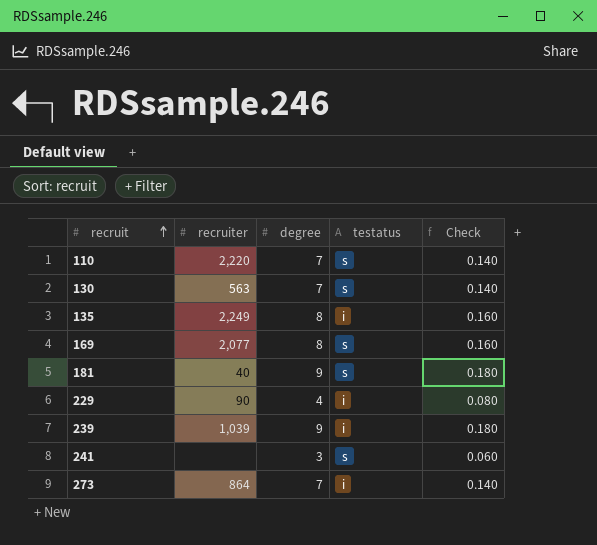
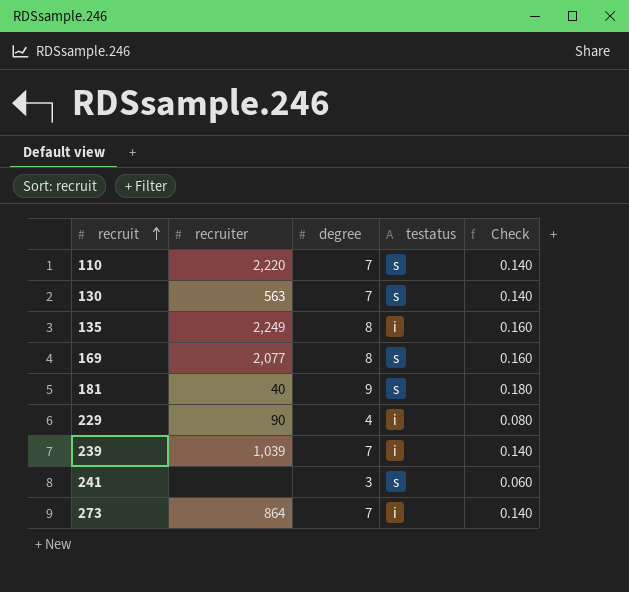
239 | degree: 9 -> 7
239 | Check: 0.180 -> 0.140

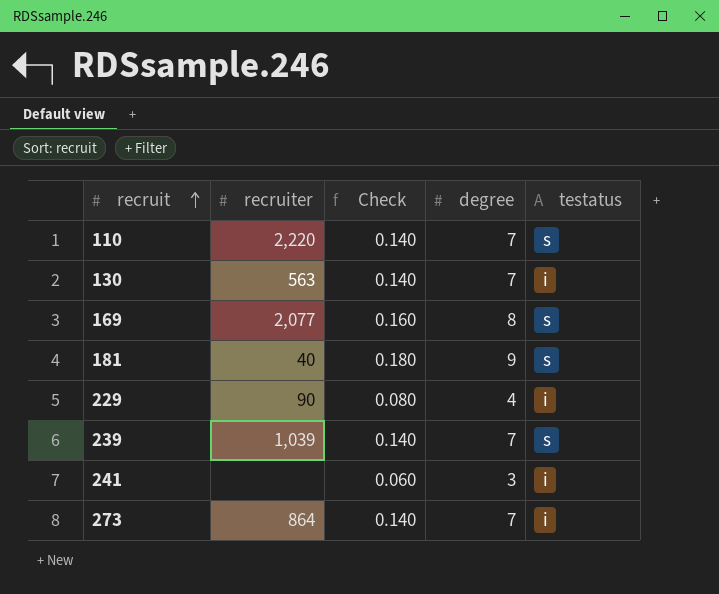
column Check | position: 5 -> 3
row 135: 2,249 | 8 | i | 0.160 -> none
130 | testatus: s -> i
239 | testatus: i -> s
241 | testatus: s -> i

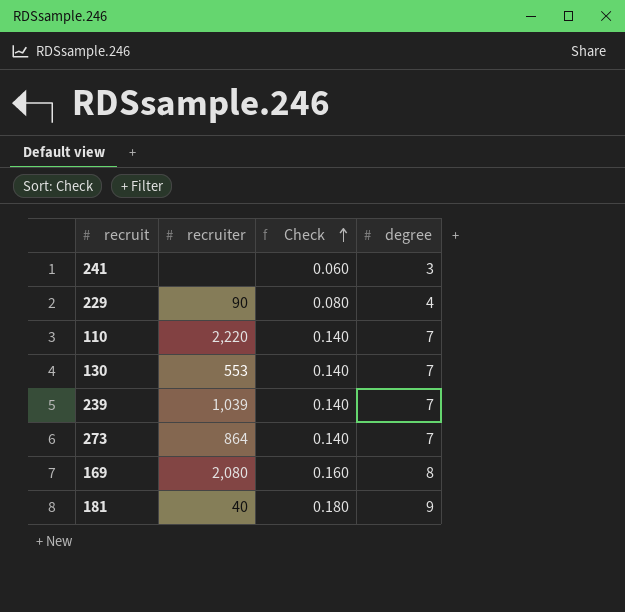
row order: recruit ascending -> Check ascending
column testatus | position: 5 -> none
130 | recruiter: 563 -> 553
169 | recruiter: 2,077 -> 2,080

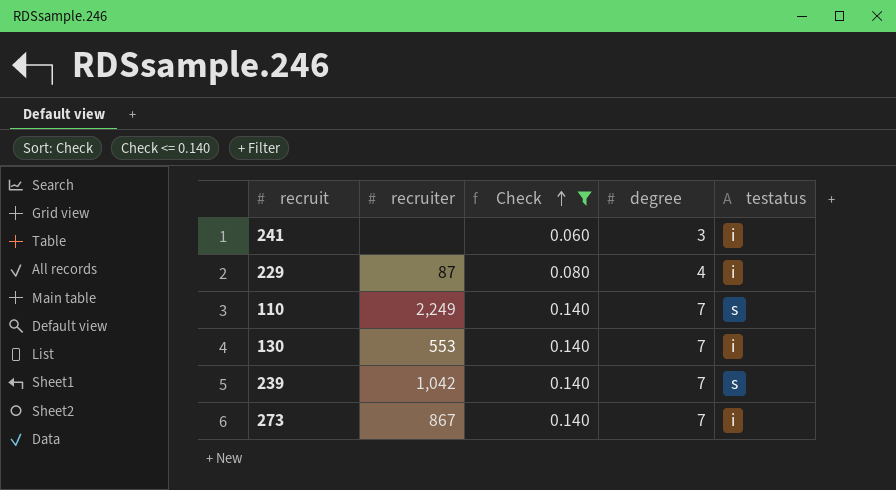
filter: none -> Check <= 0.140
column testatus | position: none -> 5
229 | recruiter: 90 -> 87
110 | recruiter: 2,220 -> 2,249
239 | recruiter: 1,039 -> 1,042
273 | recruiter: 864 -> 867

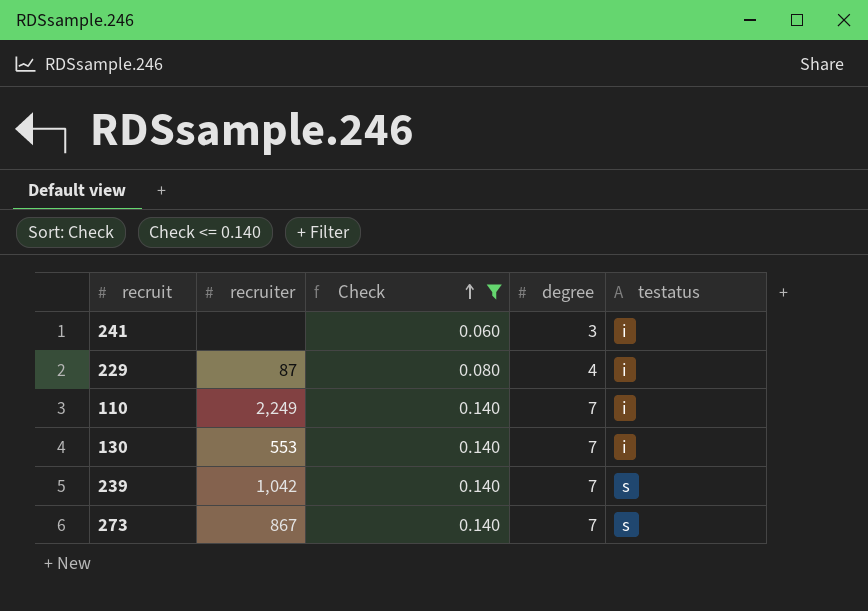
110 | testatus: s -> i
273 | testatus: i -> s

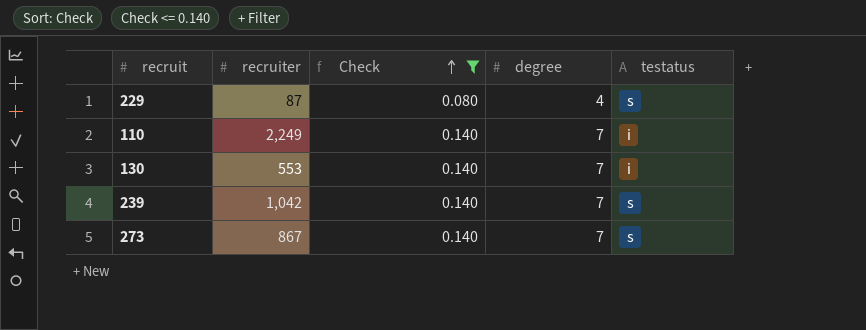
row 241: none | 0.060 | 3 | i -> none
229 | testatus: i -> s

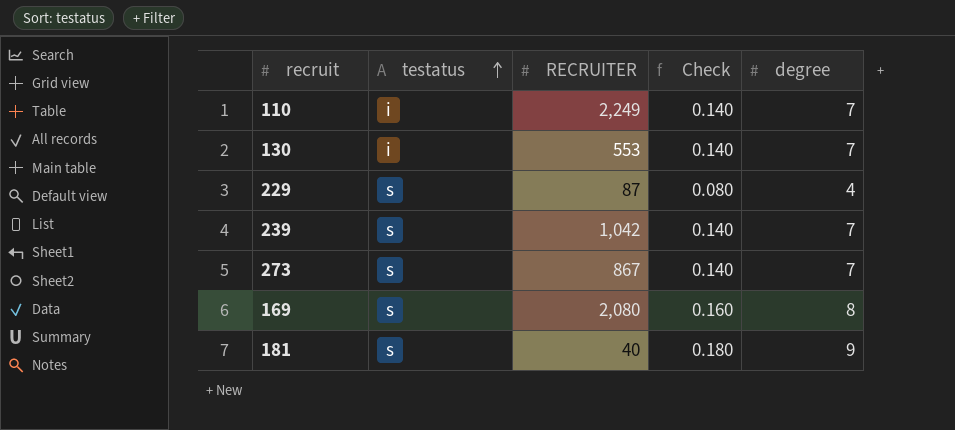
filter: Check <= 0.140 -> none
row order: Check ascending -> testatus ascending
column testatus | position: 5 -> 2
column name: recruiter -> RECRUITER

